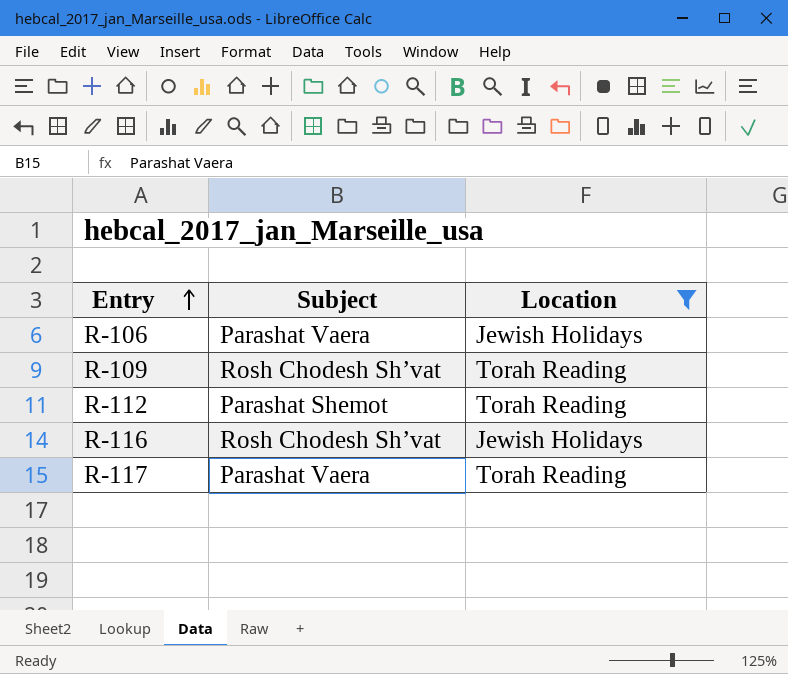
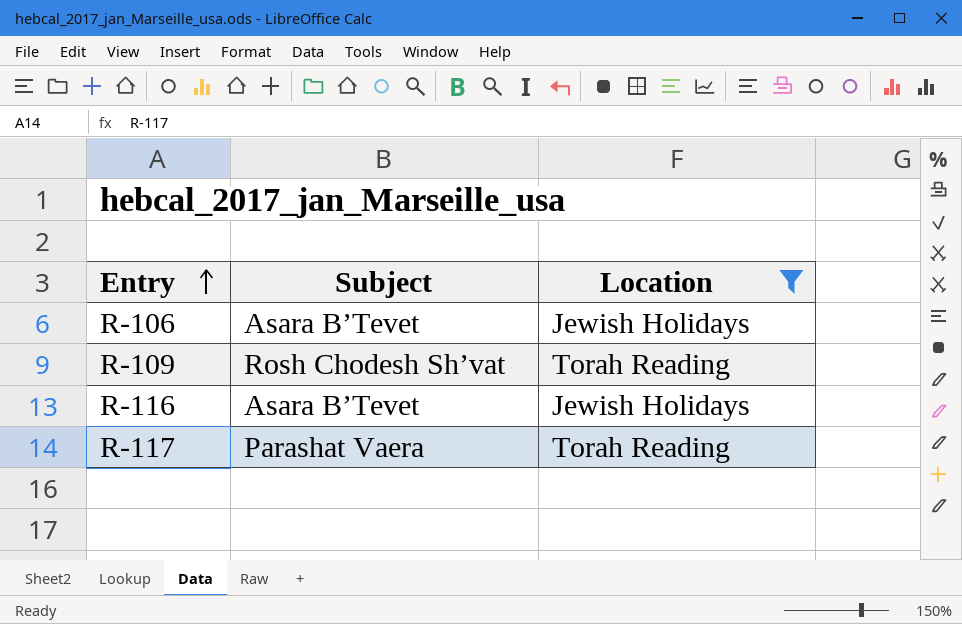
row R-112: Parashat Shemot | Torah Reading -> none
R-106 | Subject: Parashat Vaera -> Asara B’Tevet
R-116 | Subject: Rosh Chodesh Sh’vat -> Asara B’Tevet

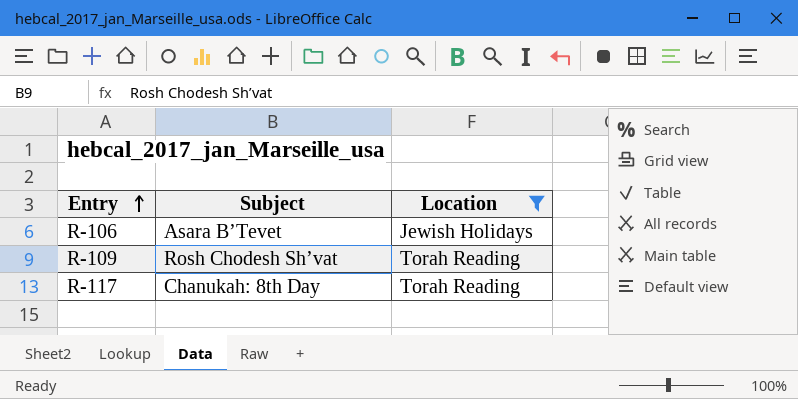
row R-116: Asara B’Tevet | Jewish Holidays -> none
R-117 | Subject: Parashat Vaera -> Chanukah: 8th Day

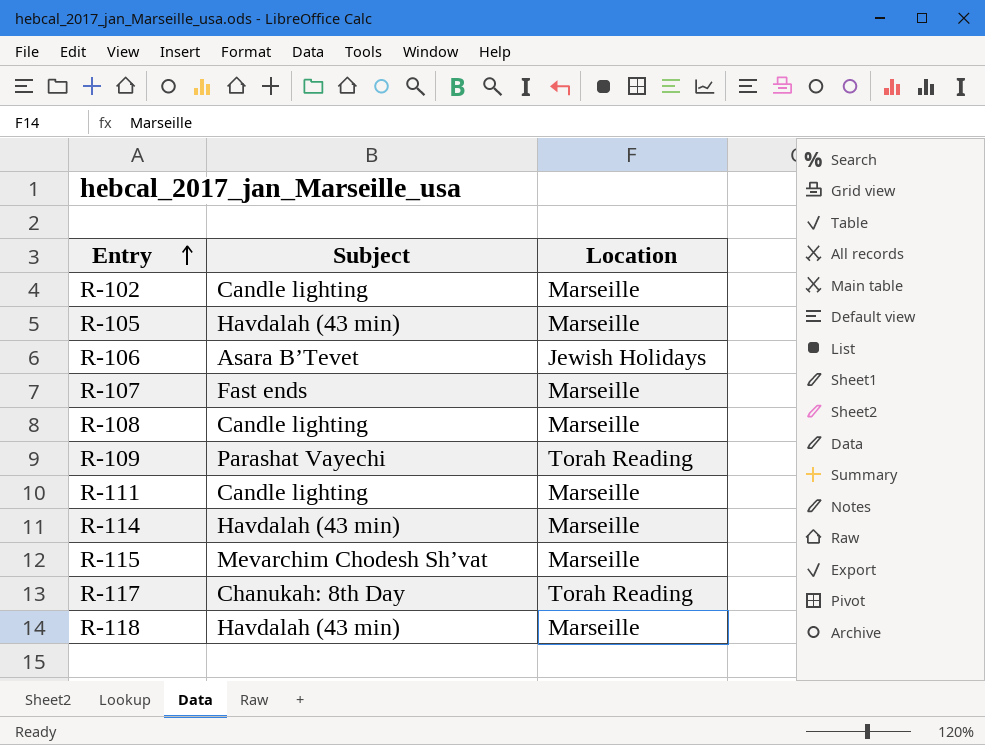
filter: Location != Marseille -> none
R-109 | Subject: Rosh Chodesh Sh’vat -> Parashat Vayechi

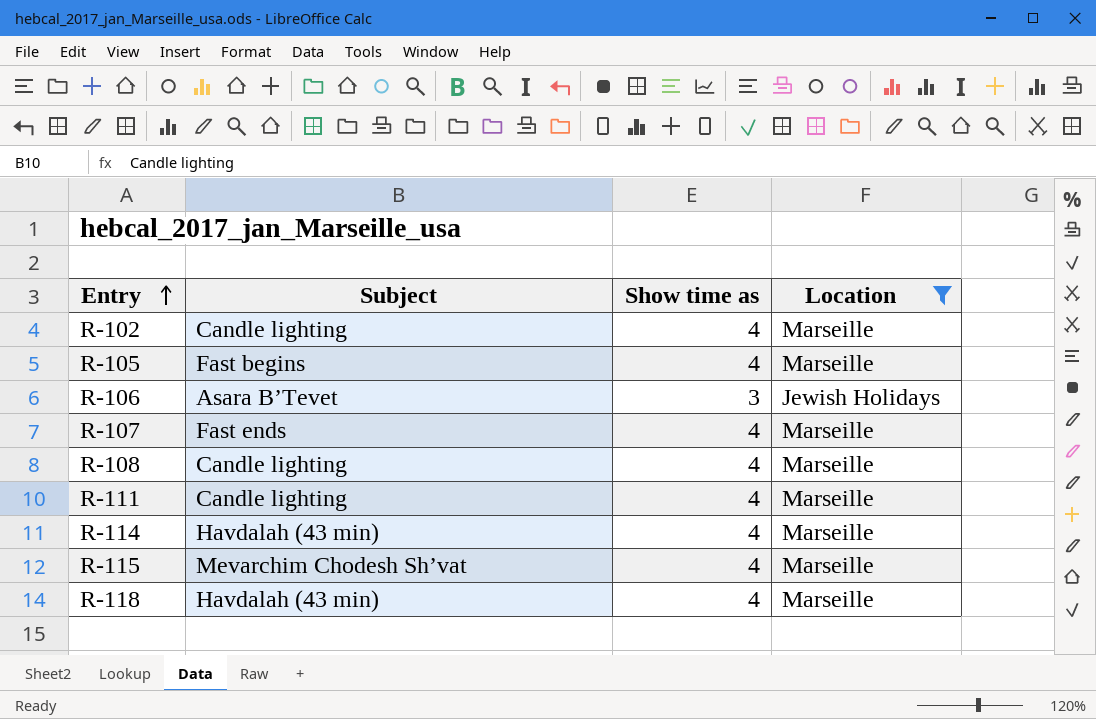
filter: none -> Location != Torah Reading
column Show time as | position: none -> 3
R-105 | Subject: Havdalah (43 min) -> Fast begins

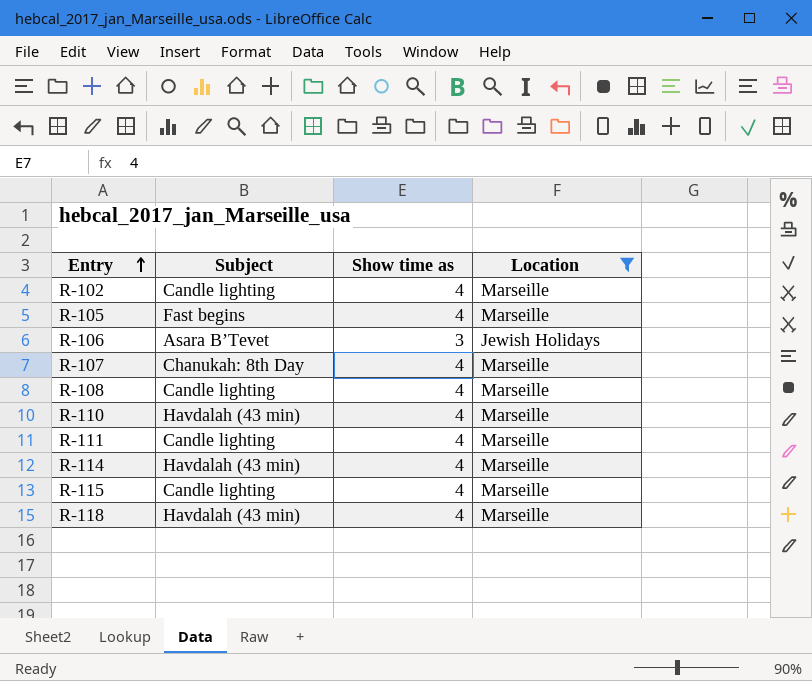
R-107 | Subject: Fast ends -> Chanukah: 8th Day
row R-110: none -> Havdalah (43 min) | 4 | Marseille
R-115 | Subject: Mevarchim Chodesh Sh’vat -> Candle lighting

